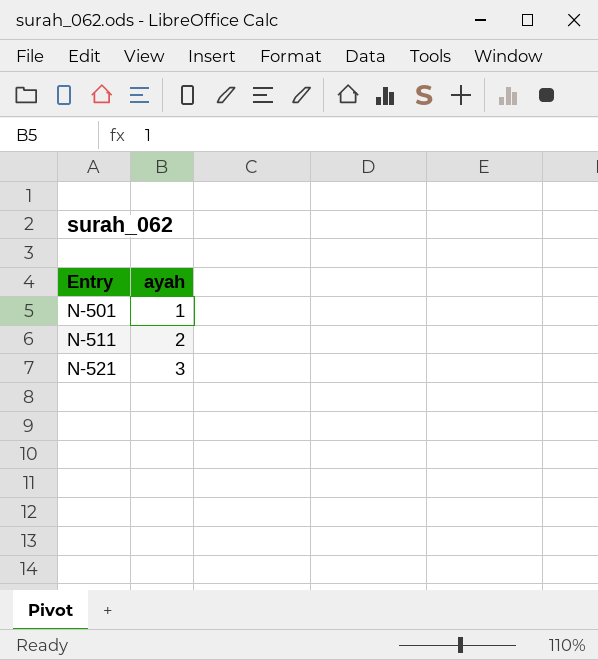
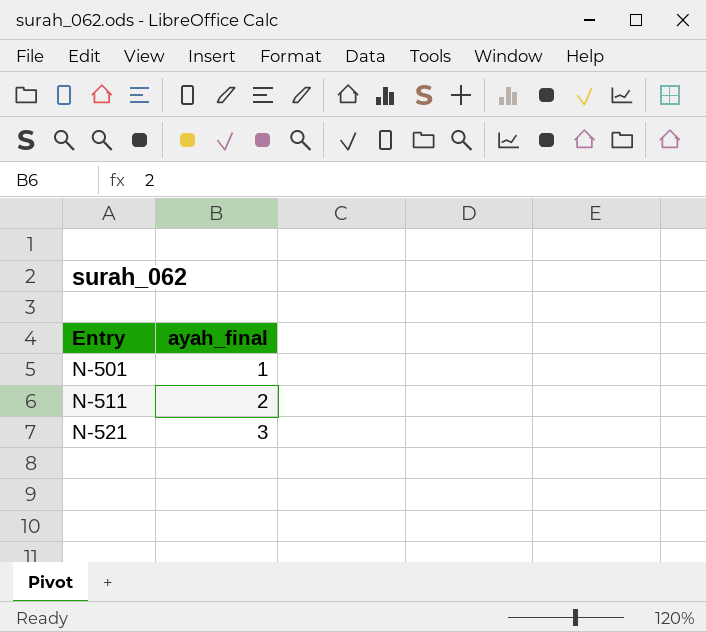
column name: ayah -> ayah_final

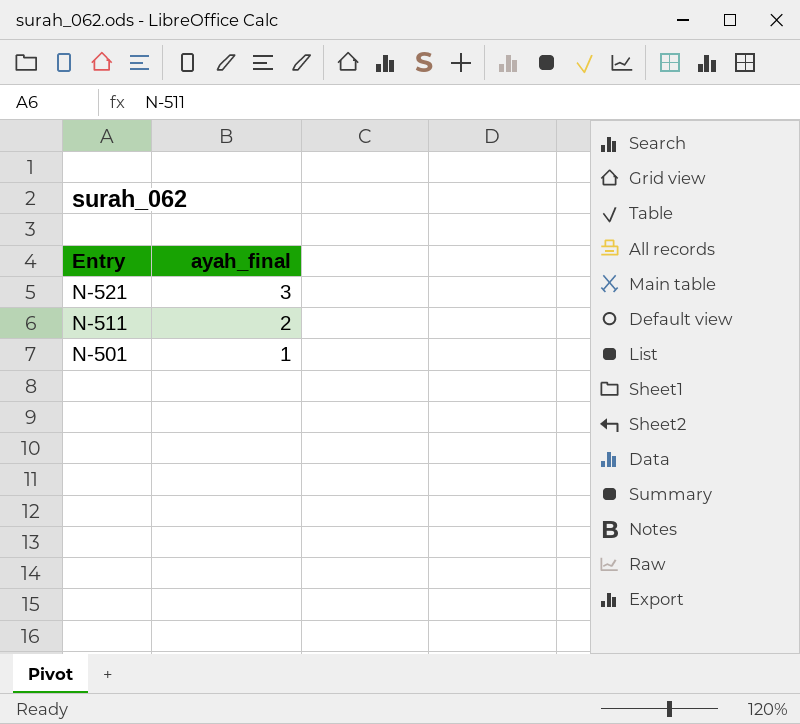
row order: Entry ascending -> Entry descending

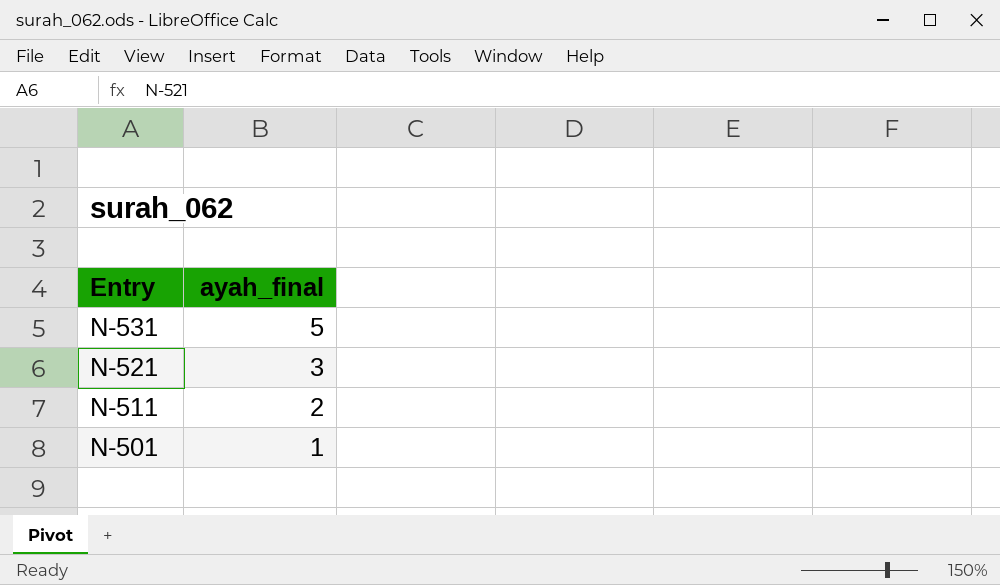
row N-531: none -> 5

